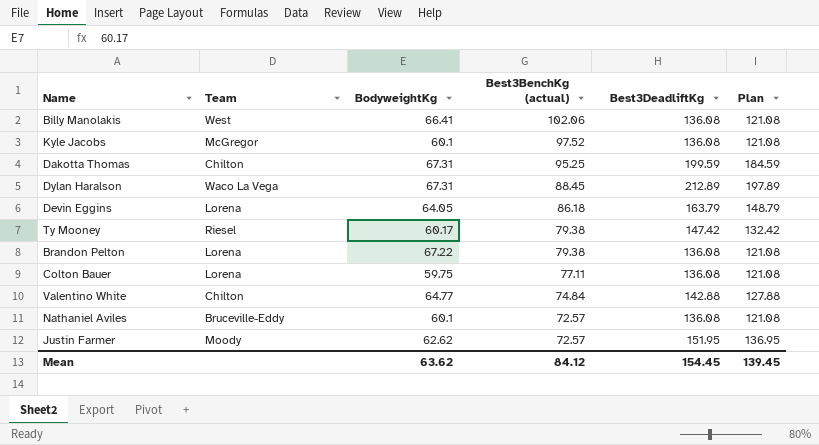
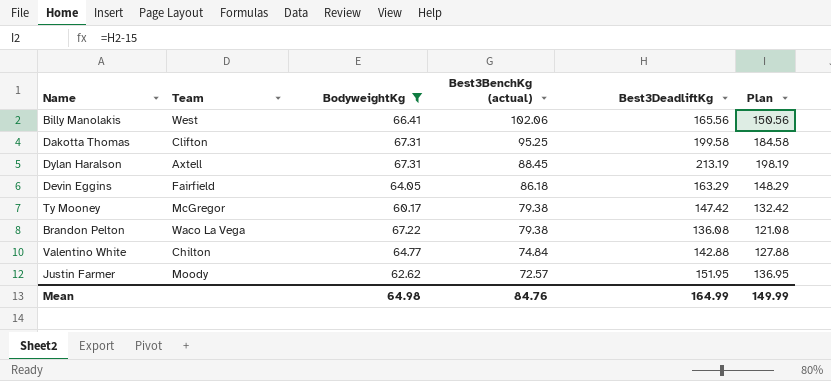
filter: none -> BodyweightKg >= 60.17
Billy Manolakis | Best3DeadliftKg: 136.08 -> 165.56
Billy Manolakis | Plan: 121.08 -> 150.56
Dakotta Thomas | Team: Chilton -> Clifton
Dakotta Thomas | Best3DeadliftKg: 199.59 -> 199.58
Dakotta Thomas | Plan: 184.59 -> 184.58
Dylan Haralson | Team: Waco La Vega -> Axtell
Dylan Haralson | Best3DeadliftKg: 212.89 -> 213.19
Dylan Haralson | Plan: 197.89 -> 198.19
Devin Eggins | Team: Lorena -> Fairfield
Devin Eggins | Best3DeadliftKg: 163.79 -> 163.29
Devin Eggins | Plan: 148.79 -> 148.29
Ty Mooney | Team: Riesel -> McGregor
Brandon Pelton | Team: Lorena -> Waco La Vega
Mean | BodyweightKg: 63.62 -> 64.98
Mean | Best3BenchKg (actual): 84.12 -> 84.76
Mean | Best3DeadliftKg: 154.45 -> 164.99
Mean | Plan: 139.45 -> 149.99

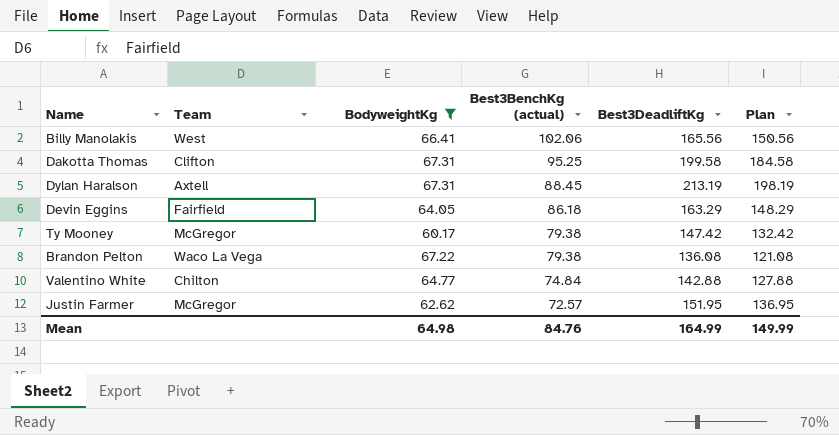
Justin Farmer | Team: Moody -> McGregor

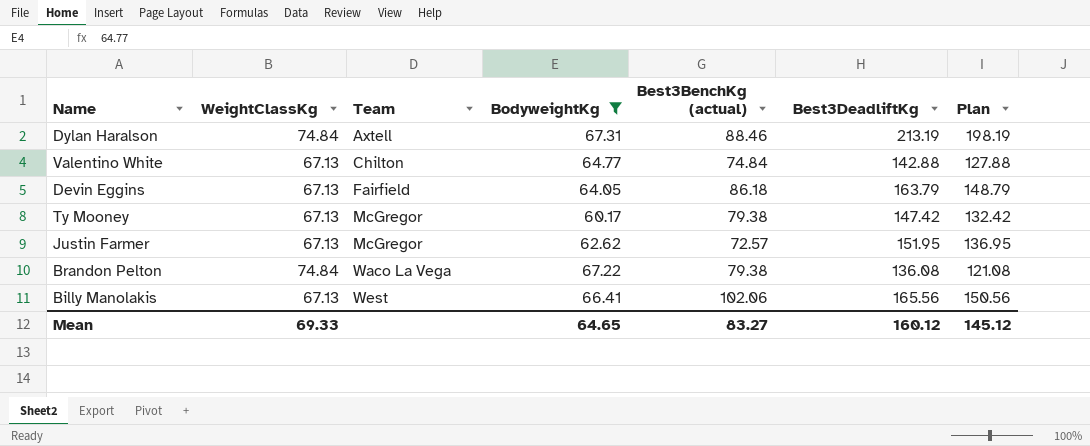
row order: Best3BenchKg (actual) descending -> Team ascending
column WeightClassKg | position: none -> 2
row Dakotta Thomas: Clifton | 67.31 | 95.25 | 199.58 | 184.58 -> none
Dylan Haralson | Best3BenchKg (actual): 88.45 -> 88.46
Devin Eggins | Best3DeadliftKg: 163.29 -> 163.79
Devin Eggins | Plan: 148.29 -> 148.79
Mean | BodyweightKg: 64.98 -> 64.65
Mean | Best3BenchKg (actual): 84.76 -> 83.27
Mean | Best3DeadliftKg: 164.99 -> 160.12
Mean | Plan: 149.99 -> 145.12

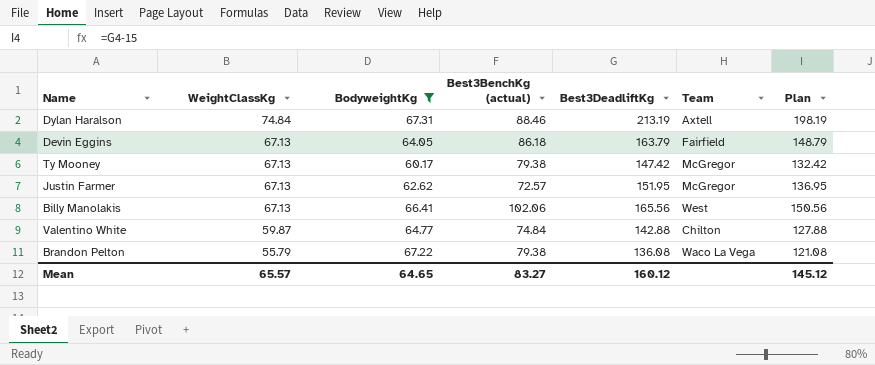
row order: Team ascending -> WeightClassKg descending
column Team | position: 3 -> 6
Valentino White | WeightClassKg: 67.13 -> 59.87
Brandon Pelton | WeightClassKg: 74.84 -> 55.79
Mean | WeightClassKg: 69.33 -> 65.57

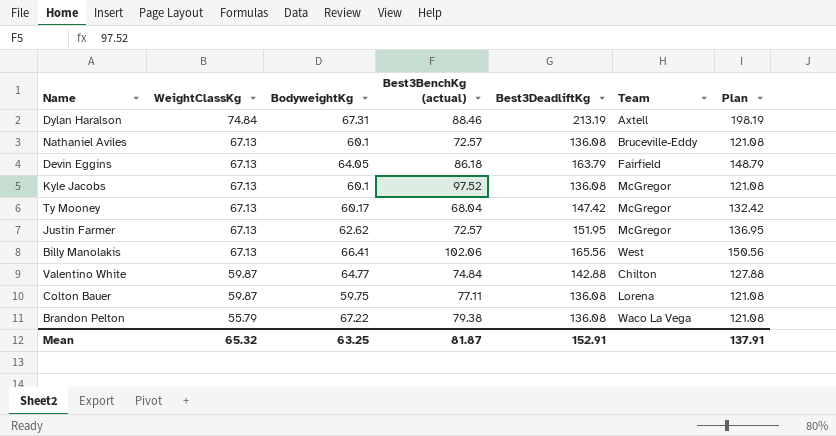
filter: BodyweightKg >= 60.17 -> none
Ty Mooney | Best3BenchKg (actual): 79.38 -> 68.04
Mean | WeightClassKg: 65.57 -> 65.32
Mean | BodyweightKg: 64.65 -> 63.25
Mean | Best3BenchKg (actual): 83.27 -> 81.87
Mean | Best3DeadliftKg: 160.12 -> 152.91
Mean | Plan: 145.12 -> 137.91

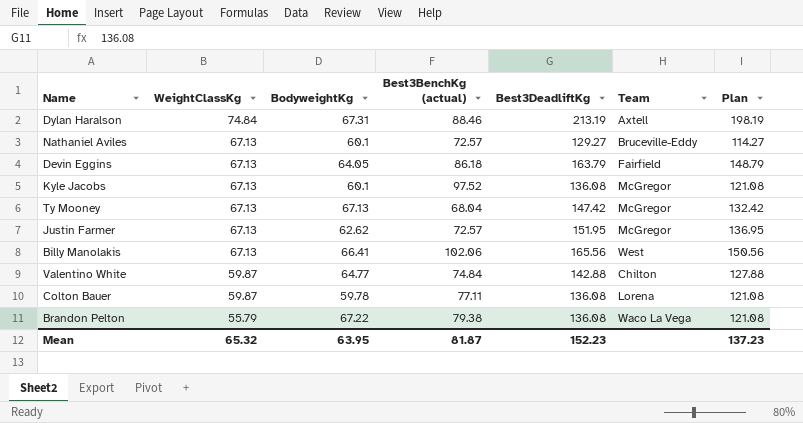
Nathaniel Aviles | Best3DeadliftKg: 136.08 -> 129.27
Nathaniel Aviles | Plan: 121.08 -> 114.27
Ty Mooney | BodyweightKg: 60.17 -> 67.13
Colton Bauer | BodyweightKg: 59.75 -> 59.78
Mean | BodyweightKg: 63.25 -> 63.95
Mean | Best3DeadliftKg: 152.91 -> 152.23
Mean | Plan: 137.91 -> 137.23

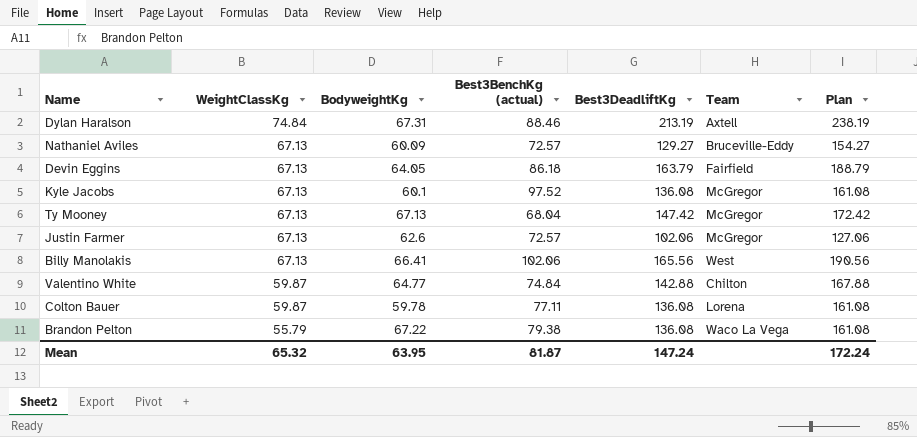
column Plan | formula: [Best3DeadliftKg] - 15 -> [Best3DeadliftKg] + 25
Nathaniel Aviles | BodyweightKg: 60.1 -> 60.09
Justin Farmer | BodyweightKg: 62.62 -> 62.6
Justin Farmer | Best3DeadliftKg: 151.95 -> 102.06
Mean | Best3DeadliftKg: 152.23 -> 147.24
Mean | Plan: 137.23 -> 172.24

